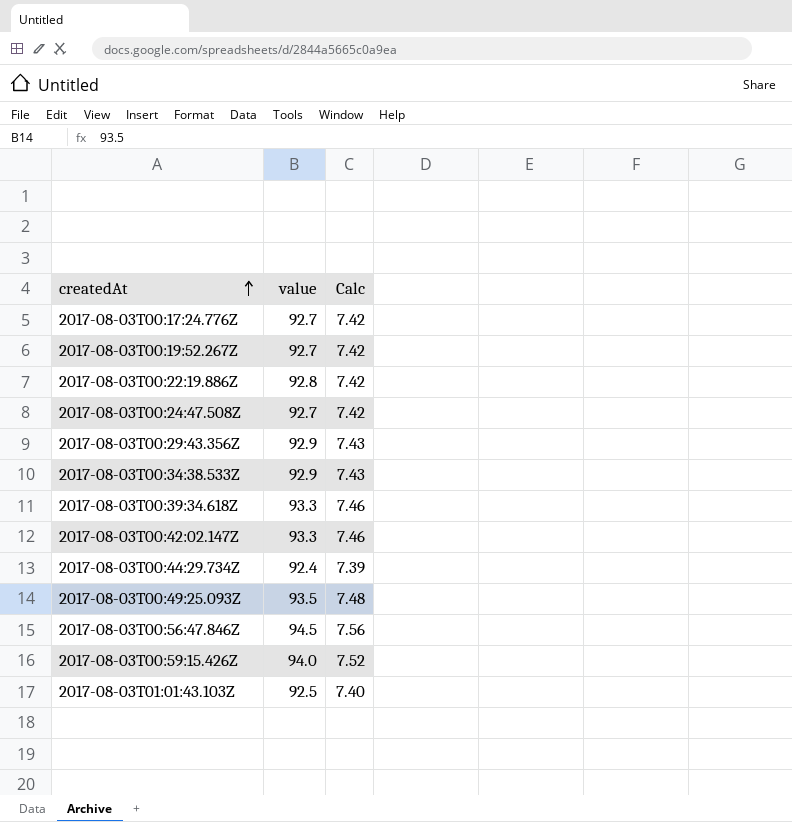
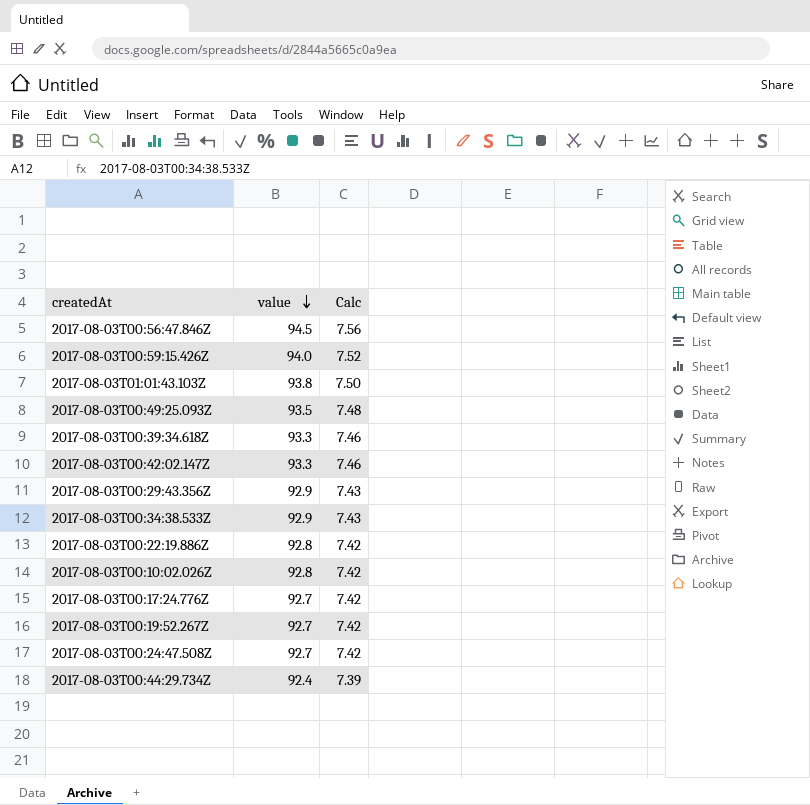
row order: createdAt ascending -> value descending
2017-08-03T01:01:43.103Z | value: 92.5 -> 93.8
2017-08-03T01:01:43.103Z | Calc: 7.40 -> 7.50
row 2017-08-03T00:10:02.026Z: none -> 92.8 | 7.42

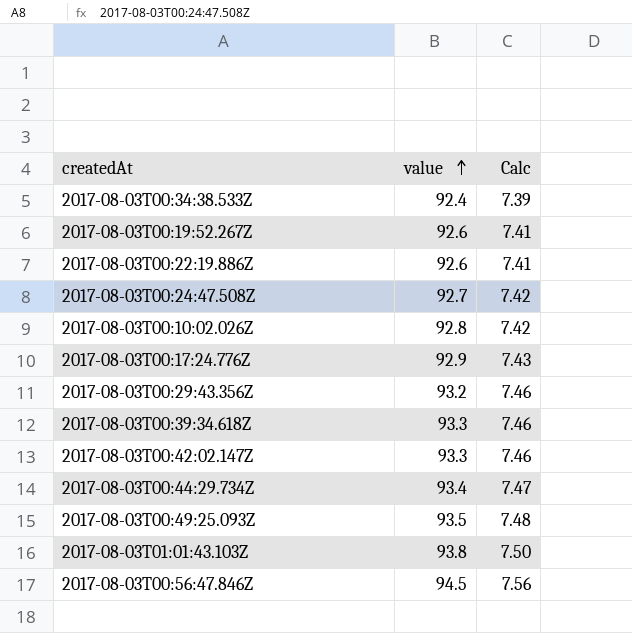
row order: value descending -> value ascending
row 2017-08-03T00:59:15.426Z: 94.0 | 7.52 -> none
2017-08-03T00:34:38.533Z | value: 92.9 -> 92.4
2017-08-03T00:34:38.533Z | Calc: 7.43 -> 7.39
2017-08-03T00:19:52.267Z | value: 92.7 -> 92.6
2017-08-03T00:19:52.267Z | Calc: 7.42 -> 7.41
2017-08-03T00:22:19.886Z | value: 92.8 -> 92.6
2017-08-03T00:22:19.886Z | Calc: 7.42 -> 7.41
2017-08-03T00:17:24.776Z | value: 92.7 -> 92.9
2017-08-03T00:17:24.776Z | Calc: 7.42 -> 7.43
2017-08-03T00:29:43.356Z | value: 92.9 -> 93.2
2017-08-03T00:29:43.356Z | Calc: 7.43 -> 7.46
2017-08-03T00:44:29.734Z | value: 92.4 -> 93.4
2017-08-03T00:44:29.734Z | Calc: 7.39 -> 7.47

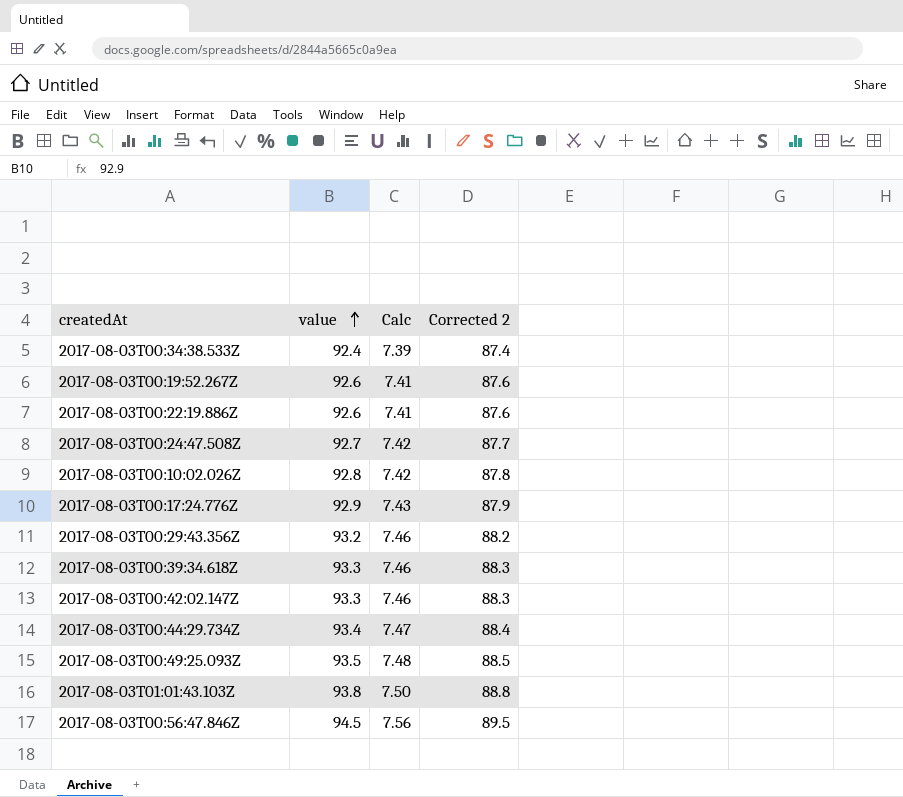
column Corrected 2 | formula: none -> [value] - 5

